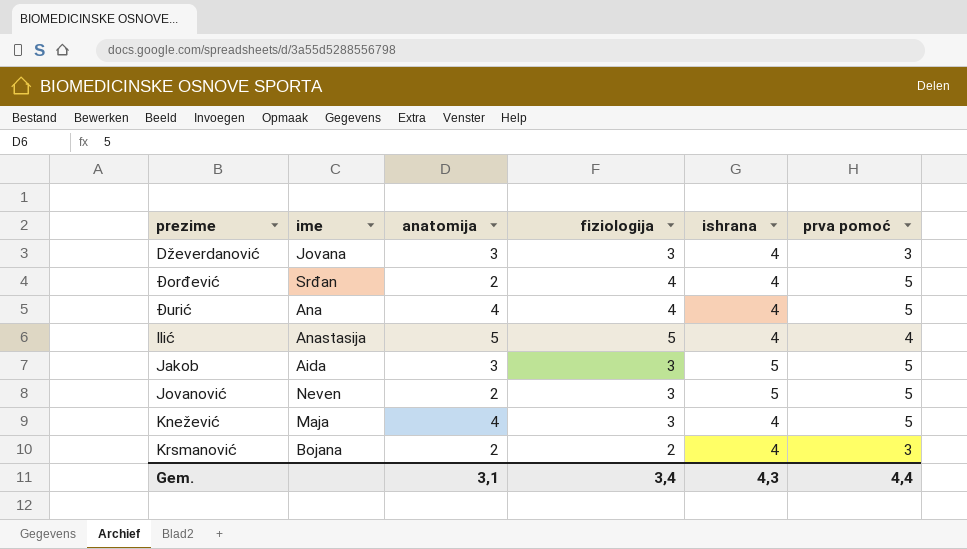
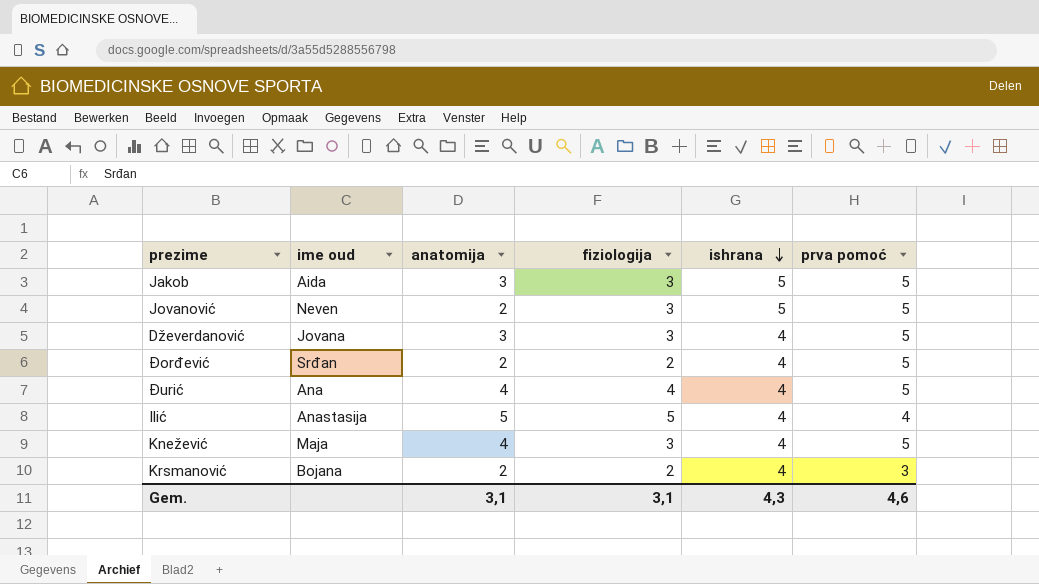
row order: none -> ishrana descending
column name: ime -> ime oud
Dževerdanović | prva pomoć: 3 -> 5
Đorđević | fiziologija: 4 -> 2
Gem. | fiziologija: 3,4 -> 3,1
Gem. | prva pomoć: 4,4 -> 4,6

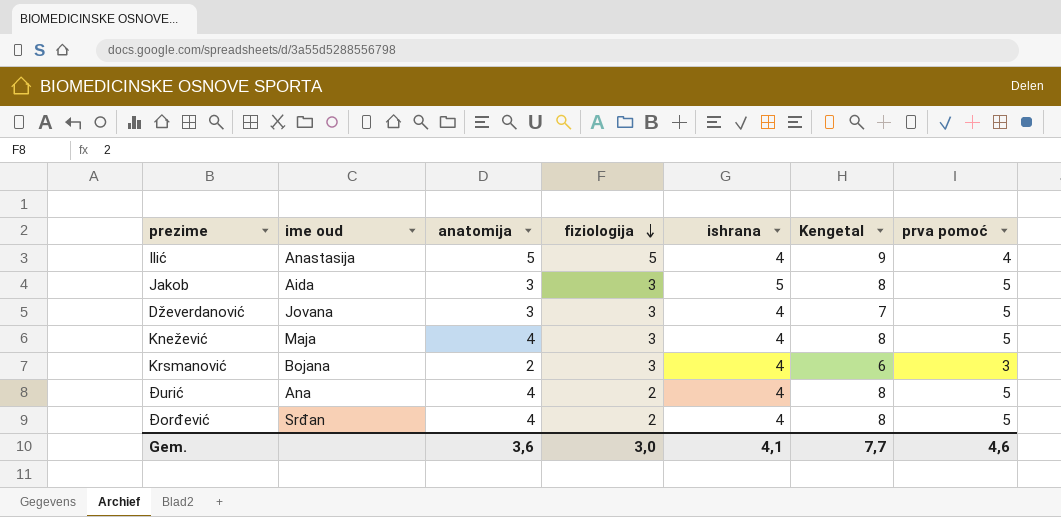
row order: ishrana descending -> fiziologija descending
column Kengetal | formula: none -> [anatomija] + [ishrana]
row Jovanović: Neven | 2 | 3 | 5 | 5 -> none
Krsmanović | fiziologija: 2 -> 3
Đurić | fiziologija: 4 -> 2
Đorđević | anatomija: 2 -> 4
Gem. | anatomija: 3,1 -> 3,6
Gem. | fiziologija: 3,1 -> 3,0
Gem. | ishrana: 4,3 -> 4,1

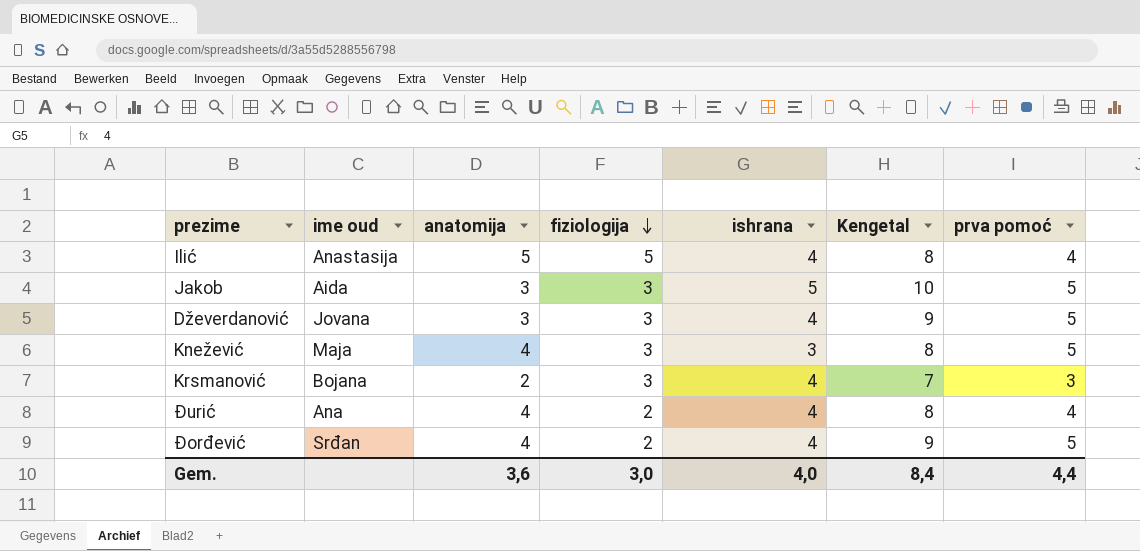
column Kengetal | formula: [anatomija] + [ishrana] -> [ishrana] + [prva pomoć]
Knežević | ishrana: 4 -> 3
Đurić | prva pomoć: 5 -> 4
Gem. | ishrana: 4,1 -> 4,0
Gem. | Kengetal: 7,7 -> 8,4
Gem. | prva pomoć: 4,6 -> 4,4

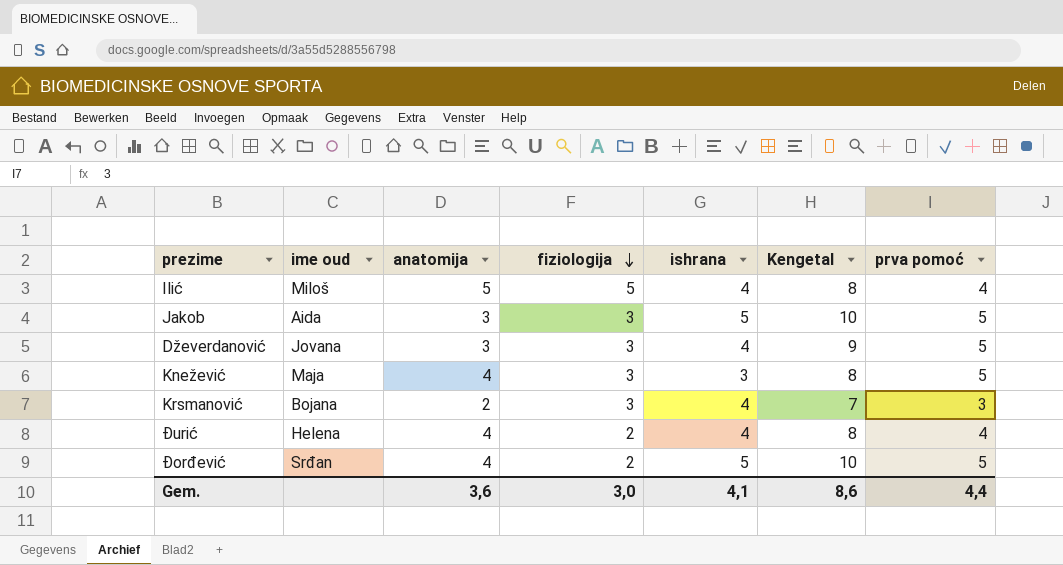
Ilić | ime oud: Anastasija -> Miloš
Đurić | ime oud: Ana -> Helena
Đorđević | ishrana: 4 -> 5
Đorđević | Kengetal: 9 -> 10
Gem. | ishrana: 4,0 -> 4,1
Gem. | Kengetal: 8,4 -> 8,6

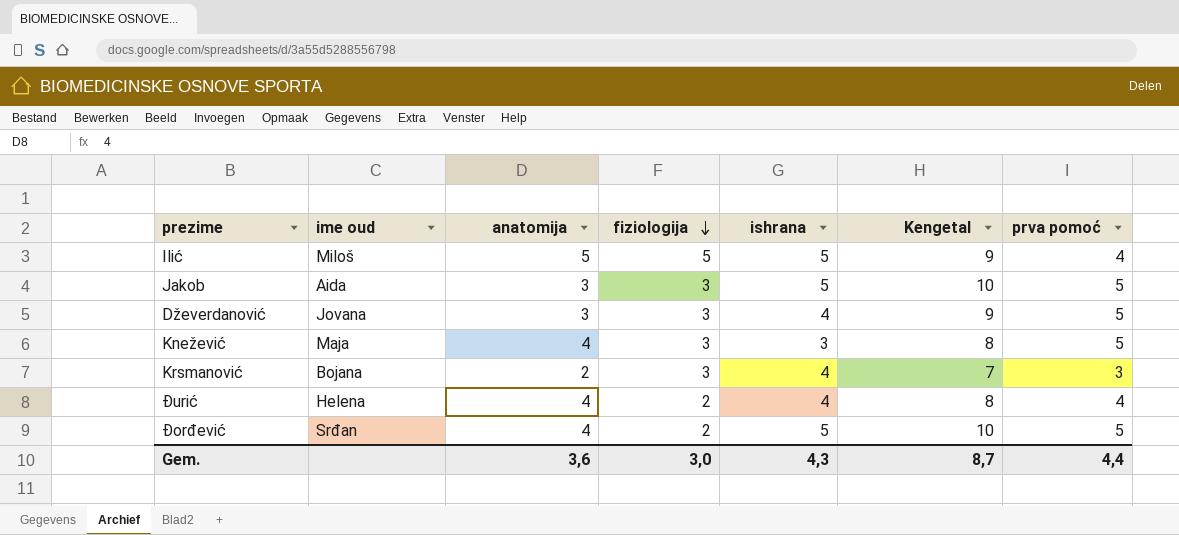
Ilić | ishrana: 4 -> 5
Ilić | Kengetal: 8 -> 9
Gem. | ishrana: 4,1 -> 4,3
Gem. | Kengetal: 8,6 -> 8,7

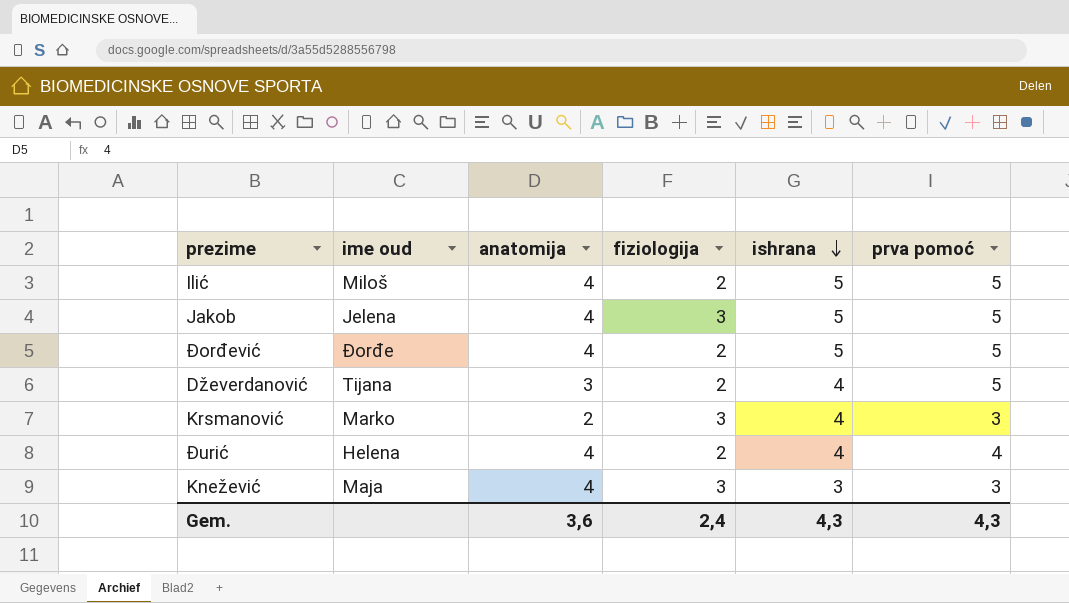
row order: fiziologija descending -> ishrana descending
column Kengetal | formula: [ishrana] + [prva pomoć] -> none
Ilić | anatomija: 5 -> 4
Ilić | fiziologija: 5 -> 2
Ilić | prva pomoć: 4 -> 5
Jakob | ime oud: Aida -> Jelena
Jakob | anatomija: 3 -> 4
Đorđević | ime oud: Srđan -> Đorđe
Dževerdanović | ime oud: Jovana -> Tijana
Dževerdanović | fiziologija: 3 -> 2
Krsmanović | ime oud: Bojana -> Marko
Knežević | prva pomoć: 5 -> 3
Gem. | fiziologija: 3,0 -> 2,4
Gem. | prva pomoć: 4,4 -> 4,3

